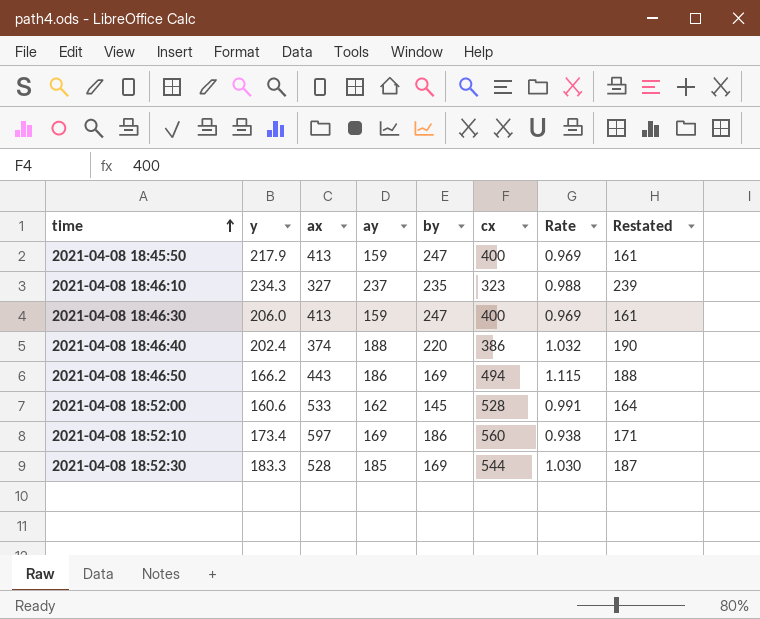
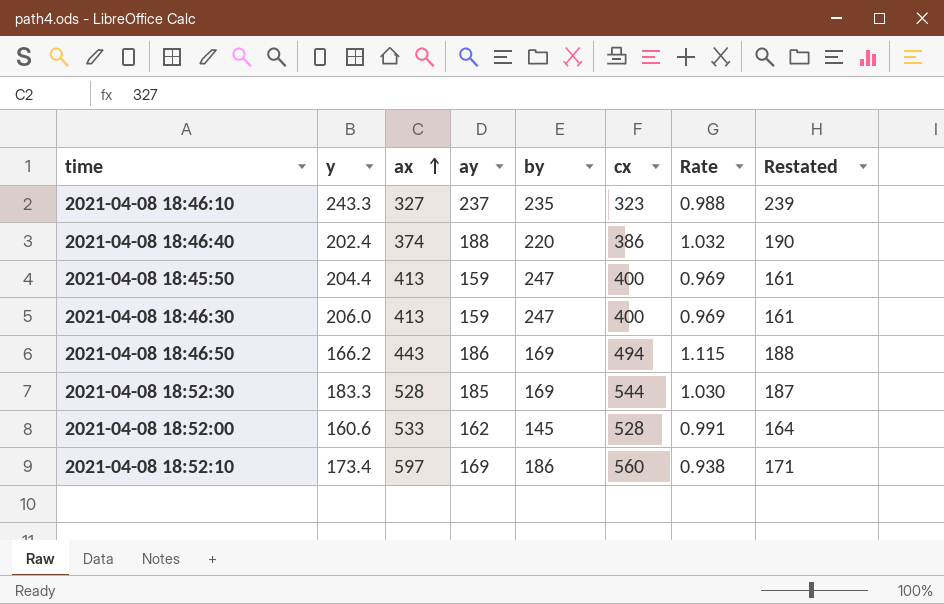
row order: time ascending -> ax ascending
2021-04-08 18:46:10 | y: 234.3 -> 243.3
2021-04-08 18:45:50 | y: 217.9 -> 204.4

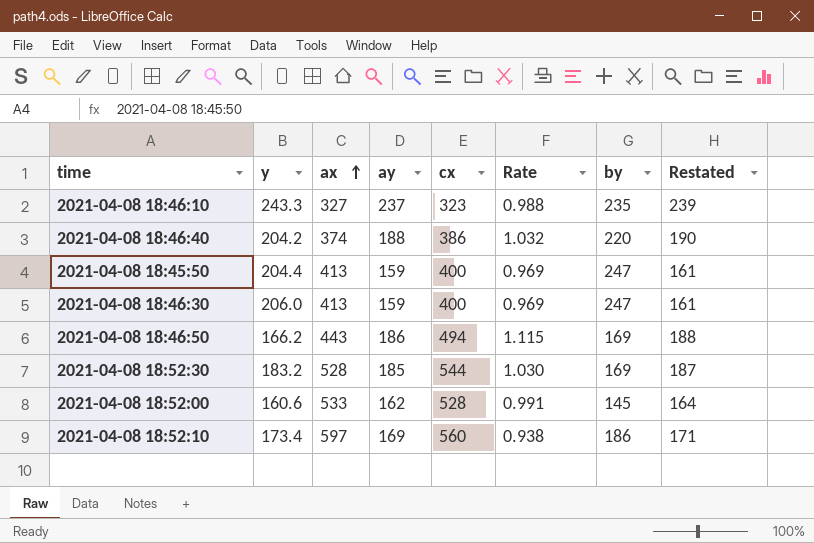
column by | position: 5 -> 7
2021-04-08 18:46:40 | y: 202.4 -> 204.2
2021-04-08 18:52:30 | y: 183.3 -> 183.2

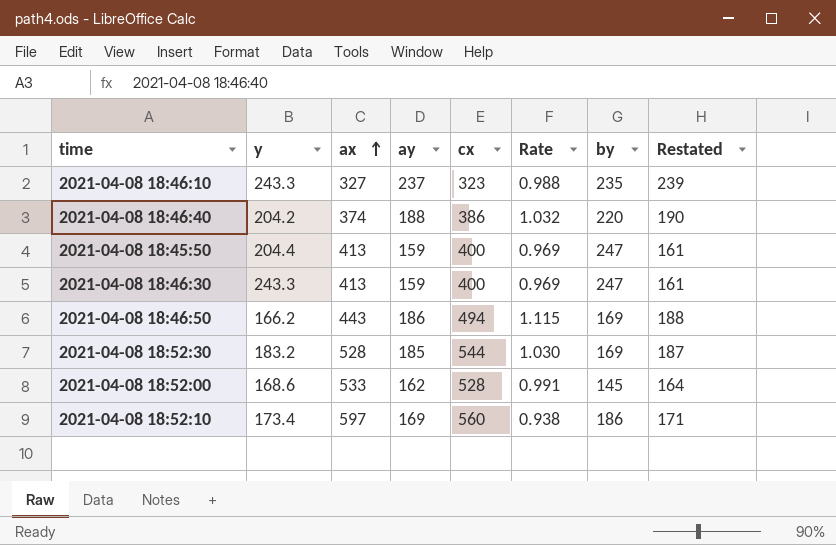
2021-04-08 18:46:30 | y: 206.0 -> 243.3
2021-04-08 18:52:00 | y: 160.6 -> 168.6

